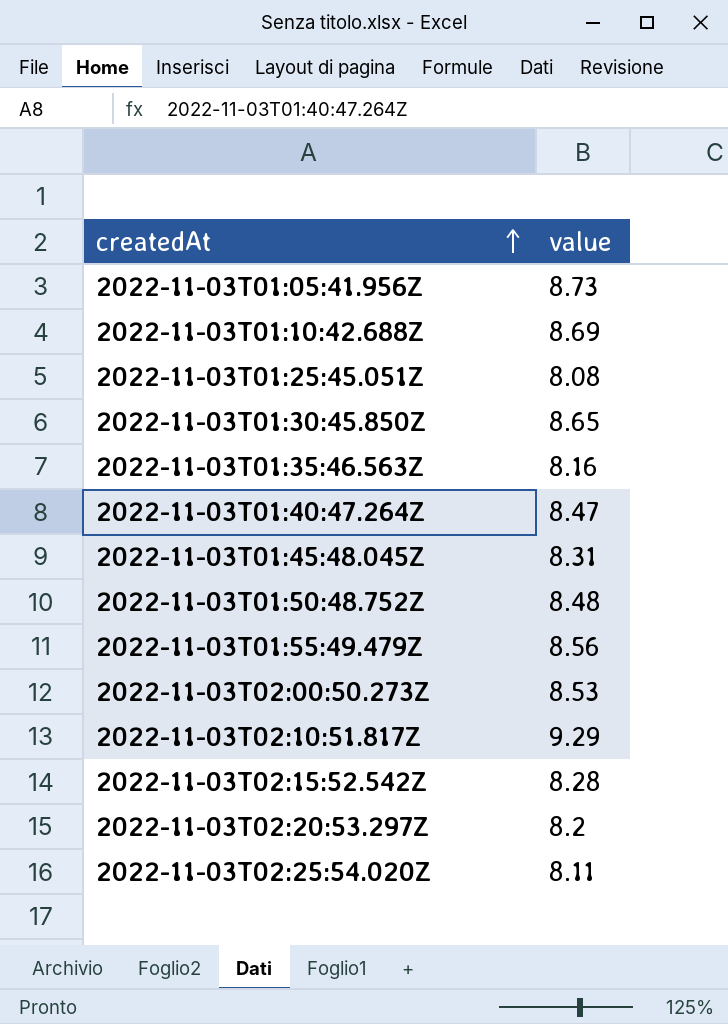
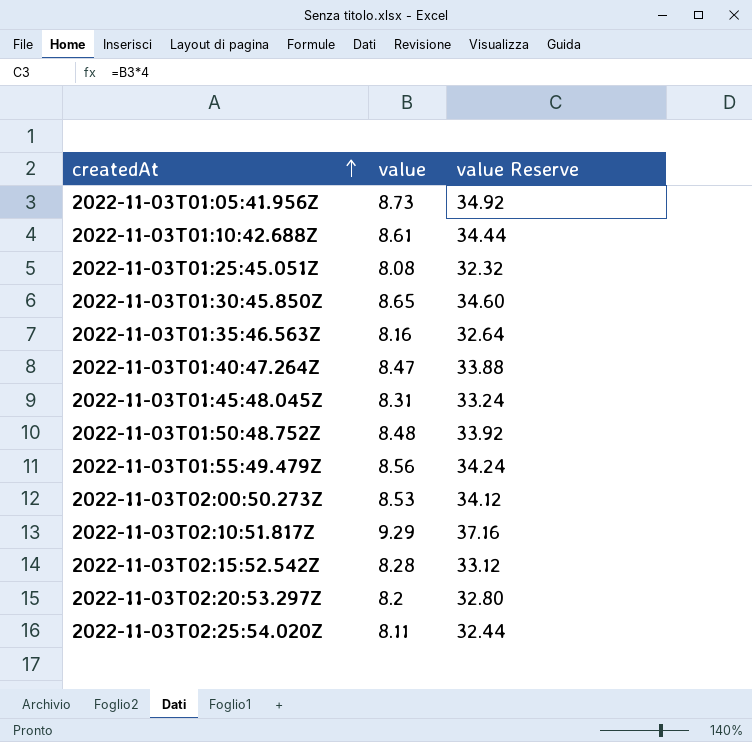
column value Reserve | formula: none -> [value] * 4
2022-11-03T01:10:42.688Z | value: 8.69 -> 8.61

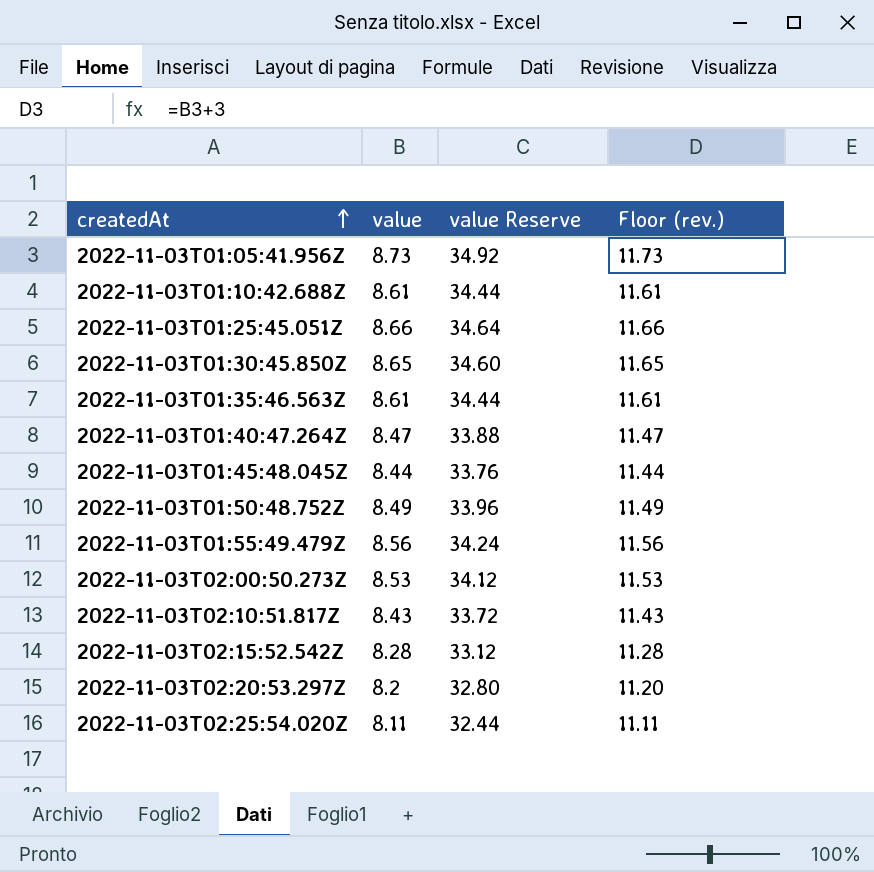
column Floor (rev.) | formula: none -> [value] + 3
2022-11-03T01:25:45.051Z | value: 8.08 -> 8.66
2022-11-03T01:25:45.051Z | value Reserve: 32.32 -> 34.64
2022-11-03T01:35:46.563Z | value: 8.16 -> 8.61
2022-11-03T01:35:46.563Z | value Reserve: 32.64 -> 34.44
2022-11-03T01:45:48.045Z | value: 8.31 -> 8.44
2022-11-03T01:45:48.045Z | value Reserve: 33.24 -> 33.76
2022-11-03T01:50:48.752Z | value: 8.48 -> 8.49
2022-11-03T01:50:48.752Z | value Reserve: 33.92 -> 33.96
2022-11-03T02:10:51.817Z | value: 9.29 -> 8.43
2022-11-03T02:10:51.817Z | value Reserve: 37.16 -> 33.72

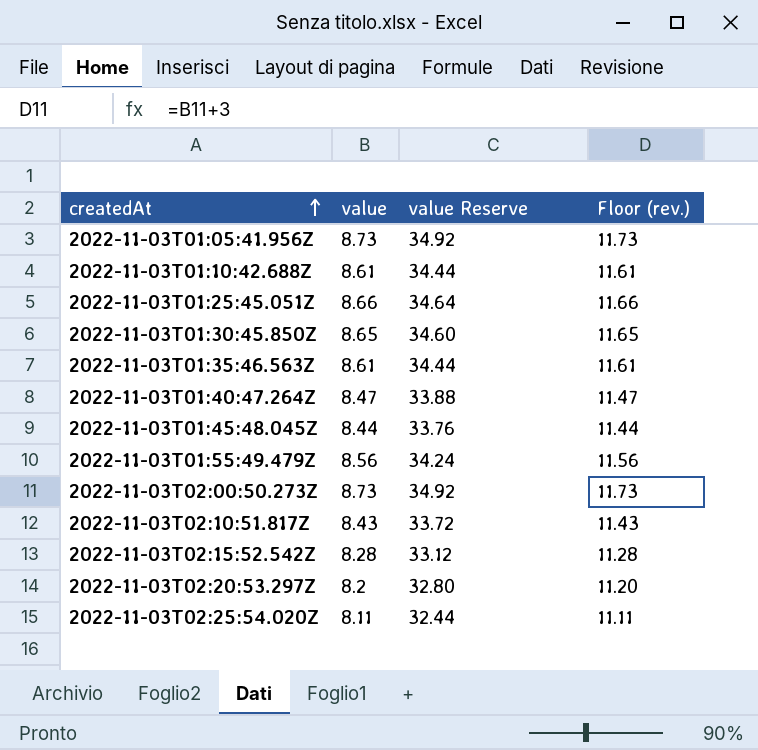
row 2022-11-03T01:50:48.752Z: 8.49 | 33.96 | 11.49 -> none
2022-11-03T02:00:50.273Z | value: 8.53 -> 8.73
2022-11-03T02:00:50.273Z | value Reserve: 34.12 -> 34.92
2022-11-03T02:00:50.273Z | Floor (rev.): 11.53 -> 11.73

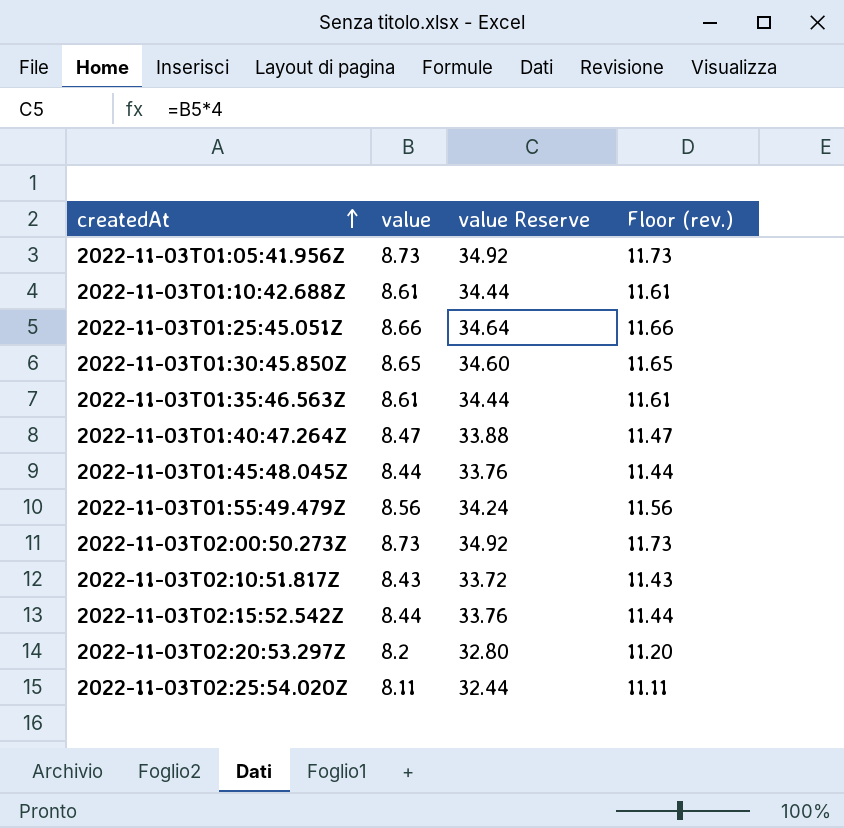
2022-11-03T02:15:52.542Z | value: 8.28 -> 8.44
2022-11-03T02:15:52.542Z | value Reserve: 33.12 -> 33.76
2022-11-03T02:15:52.542Z | Floor (rev.): 11.28 -> 11.44

